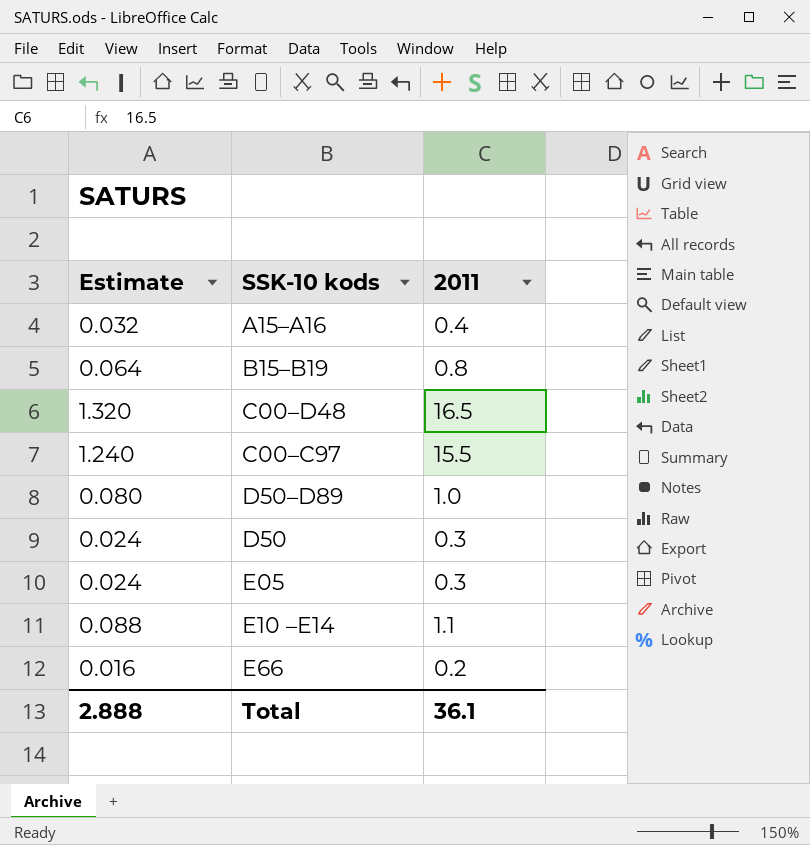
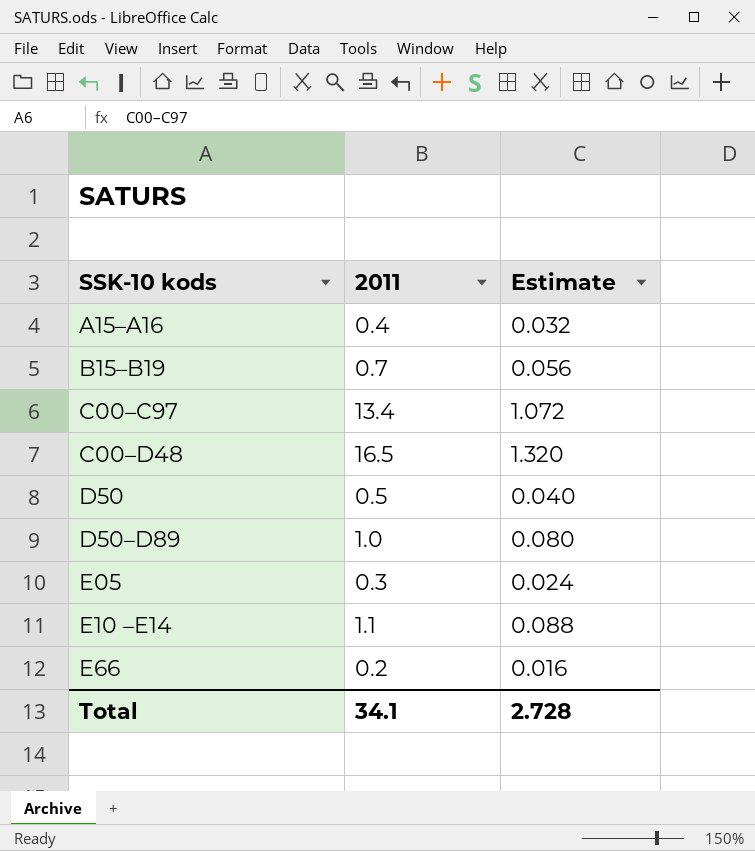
row order: none -> SSK-10 kods ascending
column Estimate | position: 1 -> 3
B15–B19 | 2011: 0.8 -> 0.7
B15–B19 | Estimate: 0.064 -> 0.056
C00–C97 | 2011: 15.5 -> 13.4
C00–C97 | Estimate: 1.240 -> 1.072
D50 | 2011: 0.3 -> 0.5
D50 | Estimate: 0.024 -> 0.040
Total | 2011: 36.1 -> 34.1
Total | Estimate: 2.888 -> 2.728

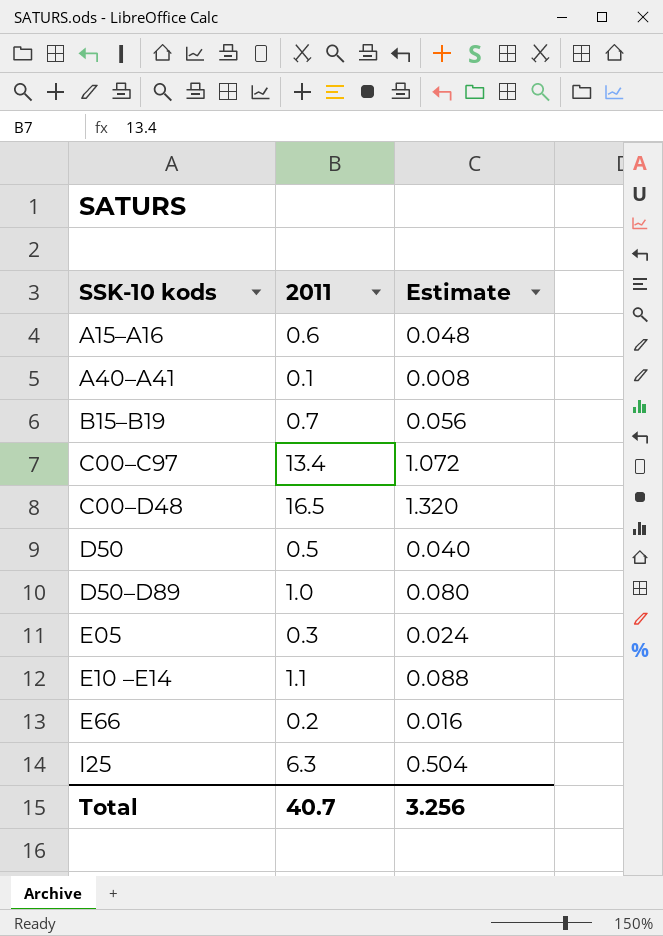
A15–A16 | 2011: 0.4 -> 0.6
A15–A16 | Estimate: 0.032 -> 0.048
row A40–A41: none -> 0.1 | 0.008
row I25: none -> 6.3 | 0.504
Total | 2011: 34.1 -> 40.7
Total | Estimate: 2.728 -> 3.256

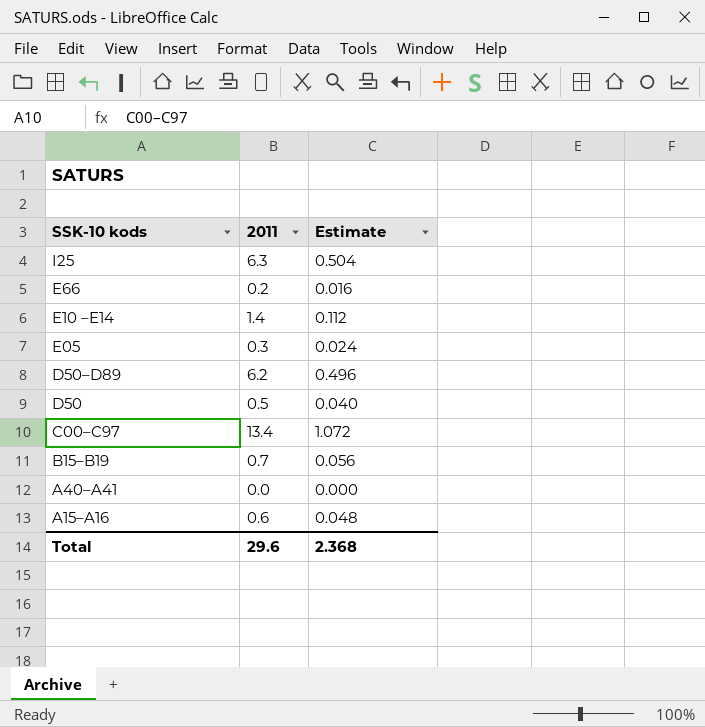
row order: SSK-10 kods ascending -> SSK-10 kods descending
row C00–D48: 16.5 | 1.320 -> none
E10 –E14 | 2011: 1.1 -> 1.4
E10 –E14 | Estimate: 0.088 -> 0.112
D50–D89 | 2011: 1.0 -> 6.2
D50–D89 | Estimate: 0.080 -> 0.496
A40–A41 | 2011: 0.1 -> 0.0
A40–A41 | Estimate: 0.008 -> 0.000
Total | 2011: 40.7 -> 29.6
Total | Estimate: 3.256 -> 2.368

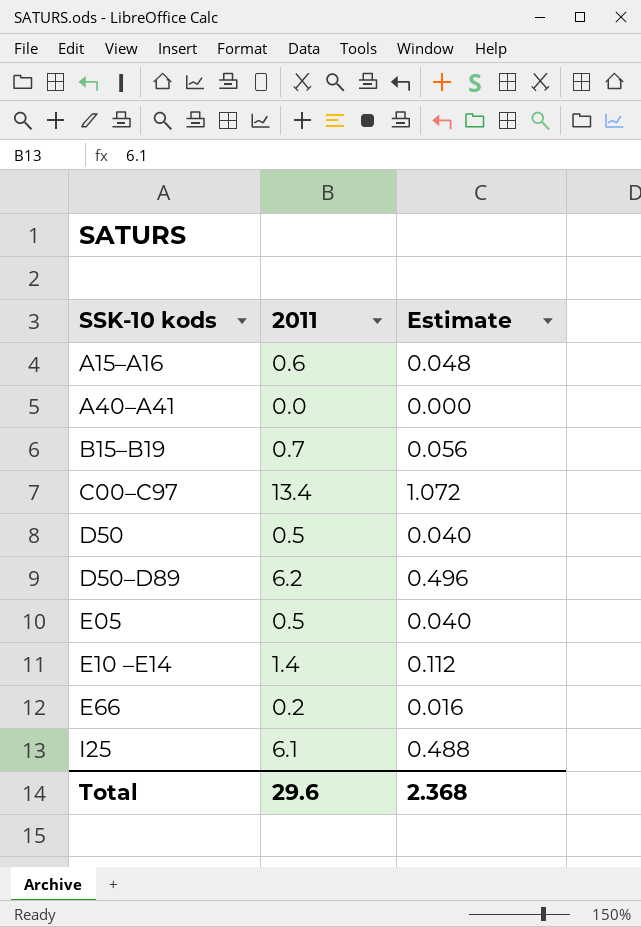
row order: SSK-10 kods descending -> SSK-10 kods ascending
E05 | 2011: 0.3 -> 0.5
E05 | Estimate: 0.024 -> 0.040
I25 | 2011: 6.3 -> 6.1
I25 | Estimate: 0.504 -> 0.488

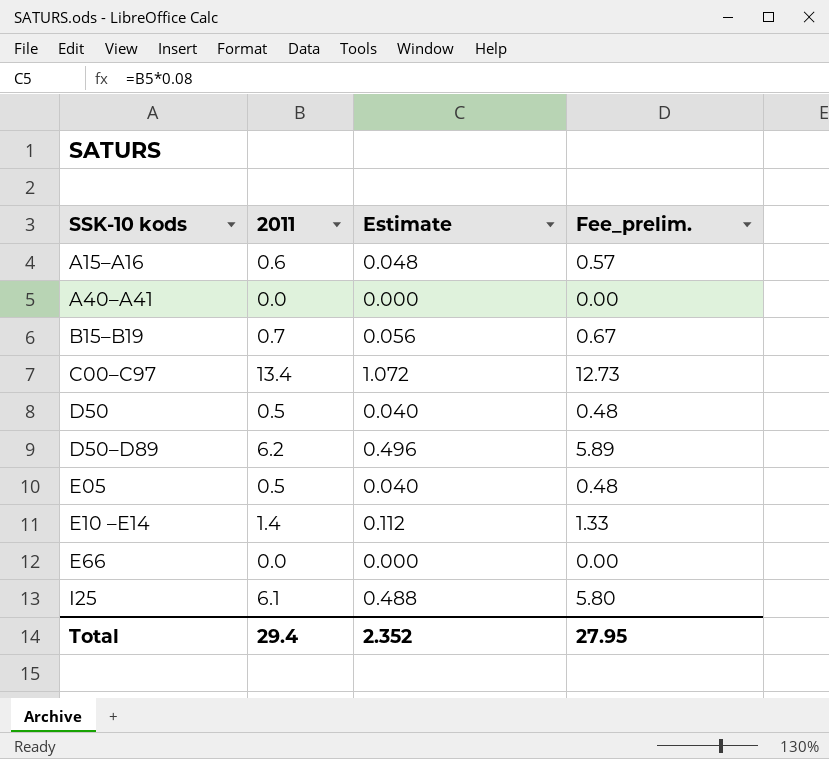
column Fee_prelim. | formula: none -> [2011] * 0.95
E66 | 2011: 0.2 -> 0.0
E66 | Estimate: 0.016 -> 0.000
Total | 2011: 29.6 -> 29.4
Total | Estimate: 2.368 -> 2.352

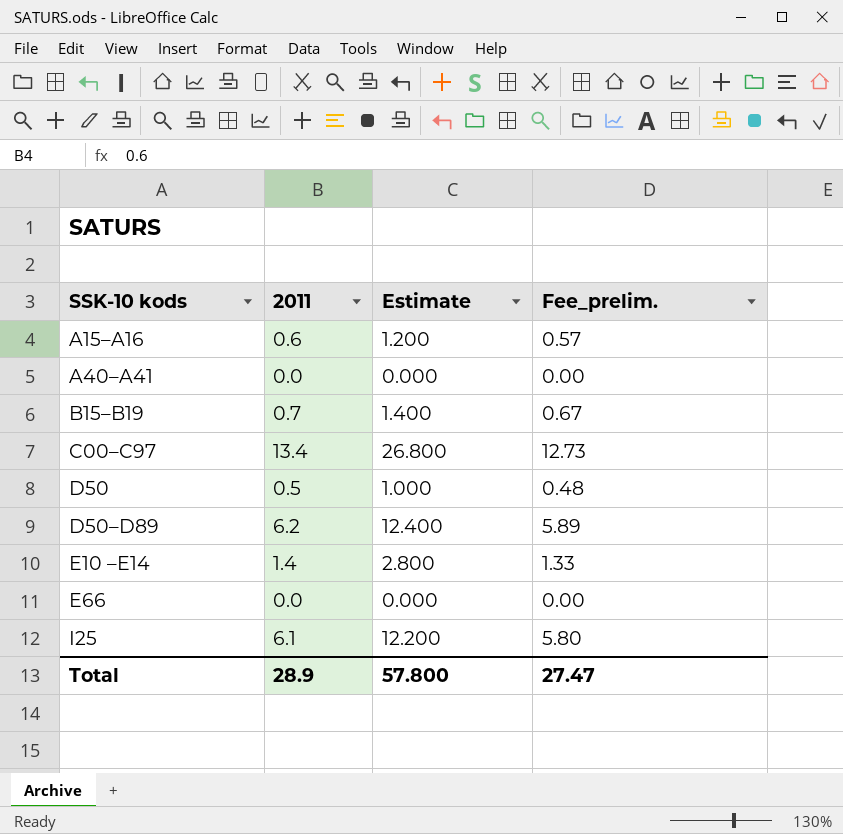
column Estimate | formula: [2011] * 0.08 -> [2011] * 2
row E05: 0.5 | 0.040 | 0.48 -> none
Total | 2011: 29.4 -> 28.9
Total | Estimate: 2.352 -> 57.800
Total | Fee_prelim.: 27.95 -> 27.47

